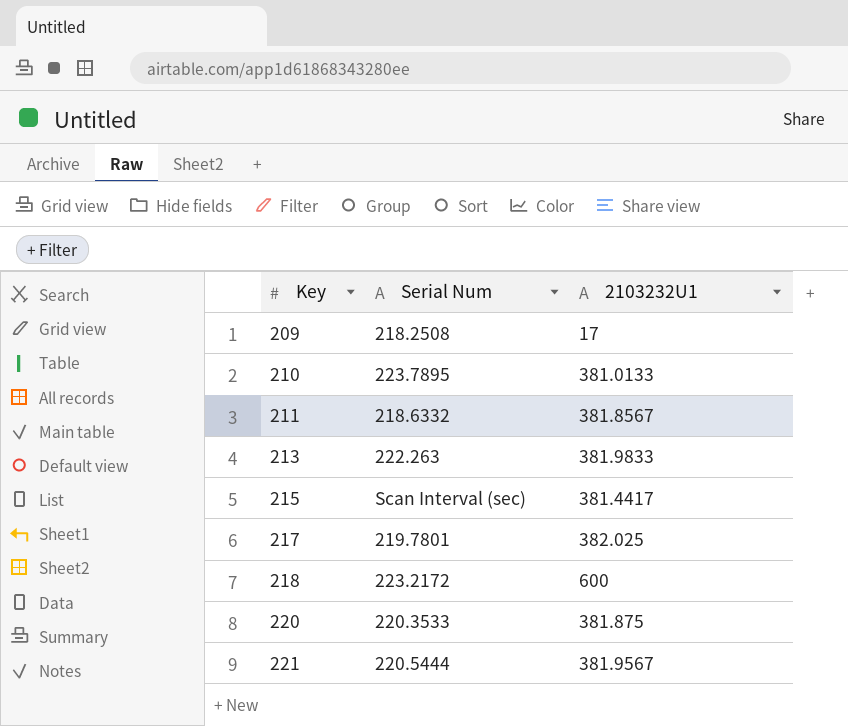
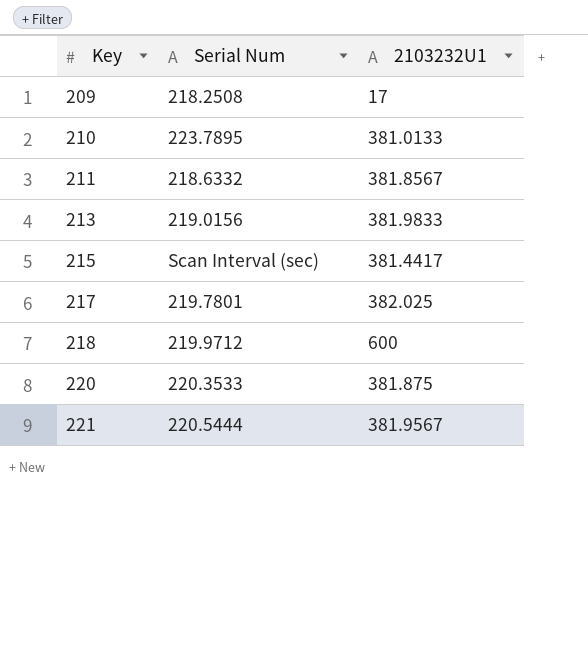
213 | Serial Num: 222.263 -> 219.0156
218 | Serial Num: 223.2172 -> 219.9712

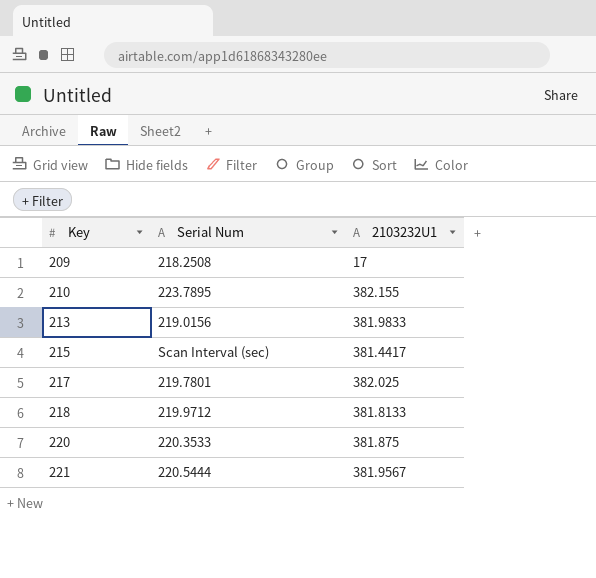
row 211: 218.6332 | 381.8567 -> none
210 | 2103232U1: 381.0133 -> 382.155
218 | 2103232U1: 600 -> 381.8133

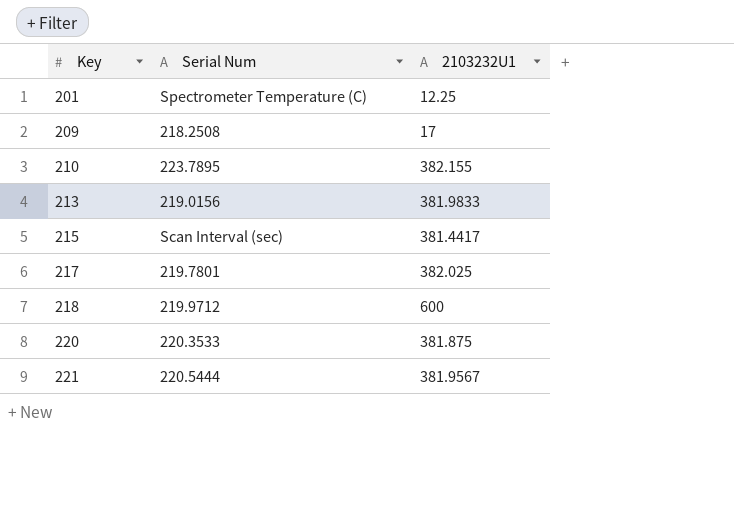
row 201: none -> Spectrometer Temperature (C) | 12.25
218 | 2103232U1: 381.8133 -> 600

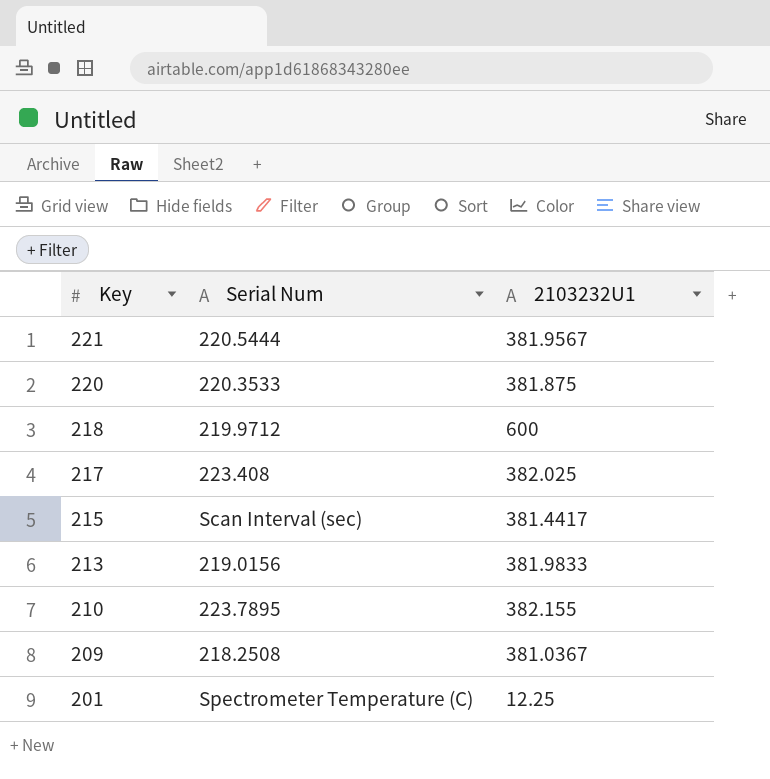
row order: Key ascending -> Key descending
217 | Serial Num: 219.7801 -> 223.408
209 | 2103232U1: 17 -> 381.0367

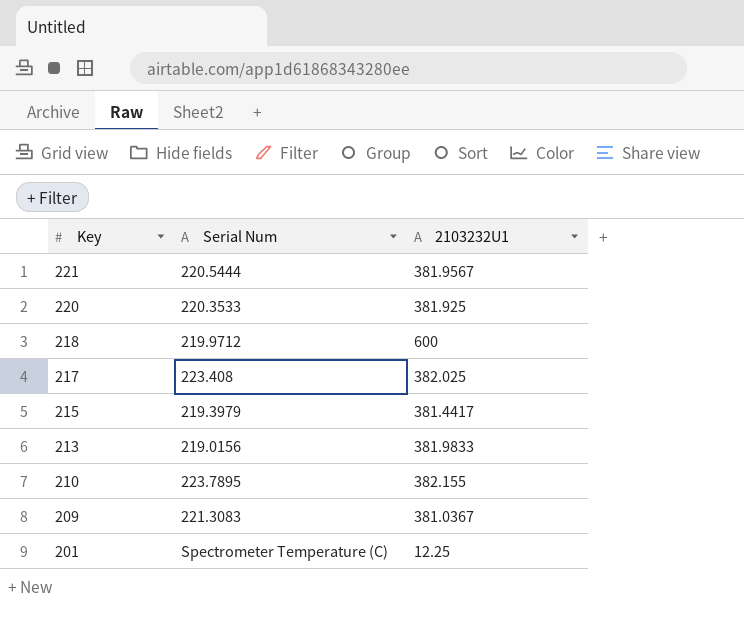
220 | 2103232U1: 381.875 -> 381.925
215 | Serial Num: Scan Interval (sec) -> 219.3979
209 | Serial Num: 218.2508 -> 221.3083

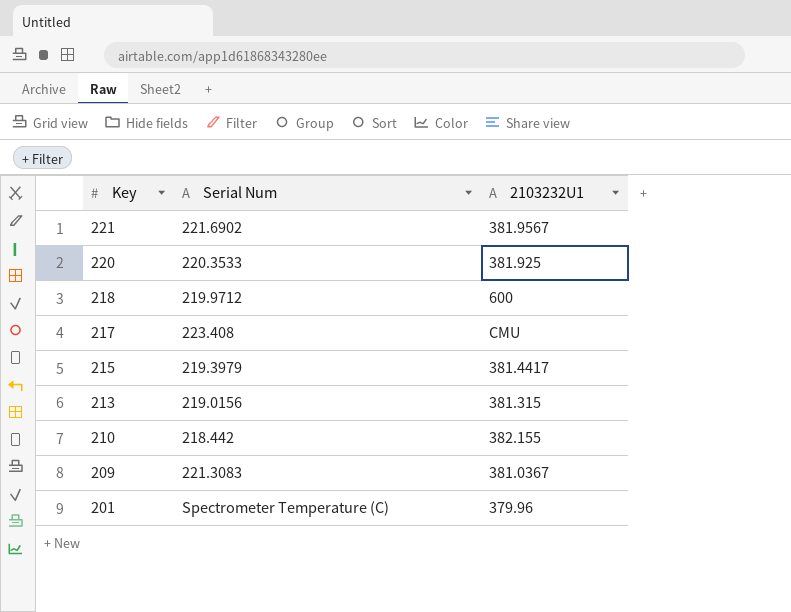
221 | Serial Num: 220.5444 -> 221.6902
217 | 2103232U1: 382.025 -> CMU
213 | 2103232U1: 381.9833 -> 381.315
210 | Serial Num: 223.7895 -> 218.442
201 | 2103232U1: 12.25 -> 379.96

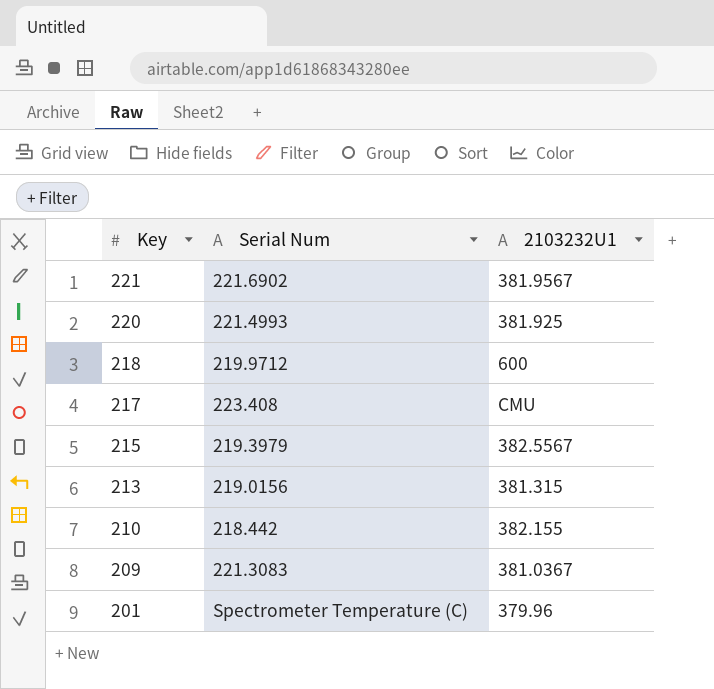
220 | Serial Num: 220.3533 -> 221.4993
215 | 2103232U1: 381.4417 -> 382.5567

